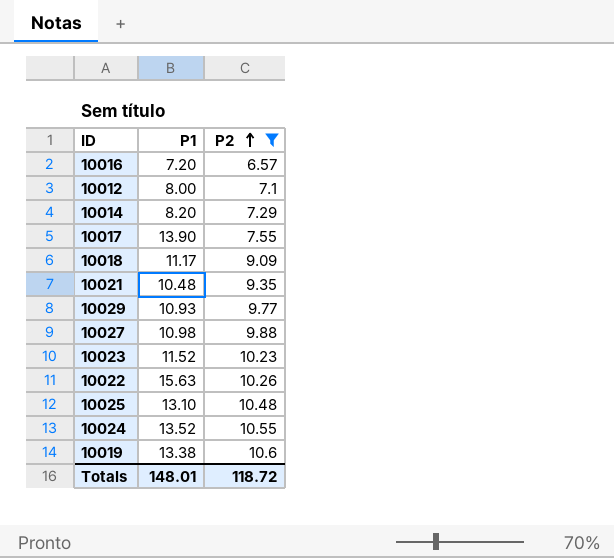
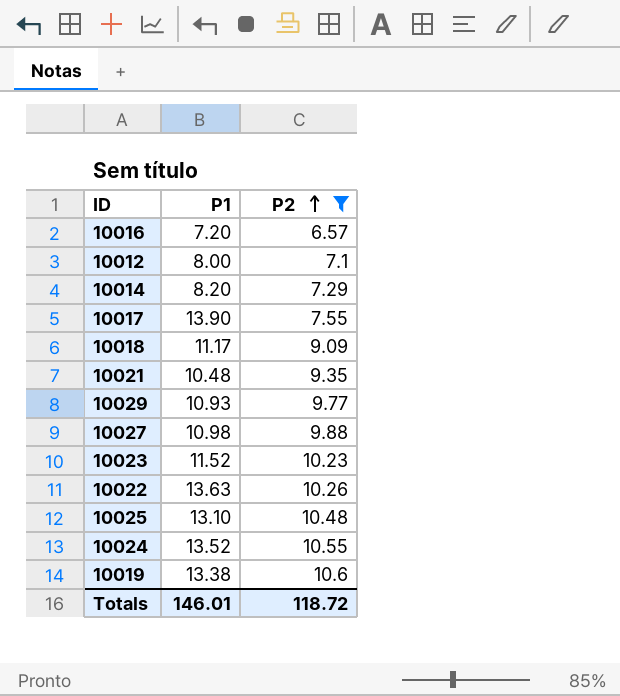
10022 | P1: 15.63 -> 13.63
Totals | P1: 148.01 -> 146.01

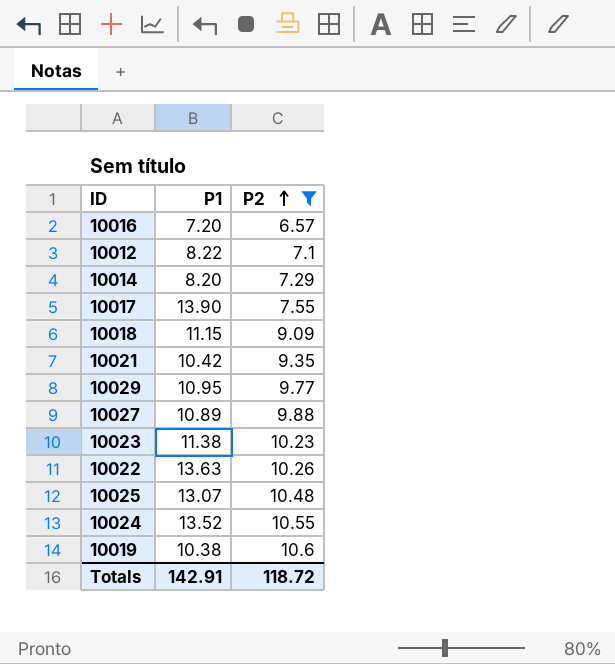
10012 | P1: 8.00 -> 8.22
10018 | P1: 11.17 -> 11.15
10021 | P1: 10.48 -> 10.42
10029 | P1: 10.93 -> 10.95
10027 | P1: 10.98 -> 10.89
10023 | P1: 11.52 -> 11.38
10025 | P1: 13.10 -> 13.07
10019 | P1: 13.38 -> 10.38
Totals | P1: 146.01 -> 142.91

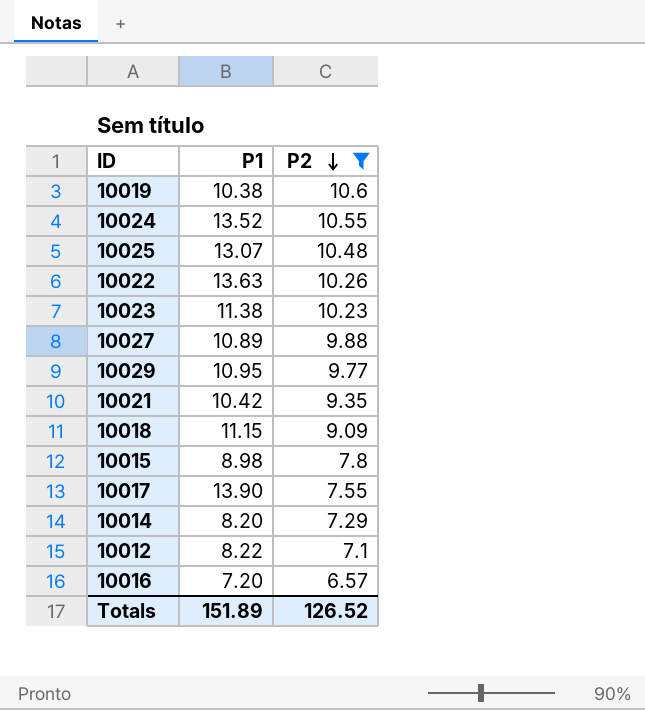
row order: P2 ascending -> P2 descending
row 10015: none -> 8.98 | 7.8
Totals | P1: 142.91 -> 151.89
Totals | P2: 118.72 -> 126.52

